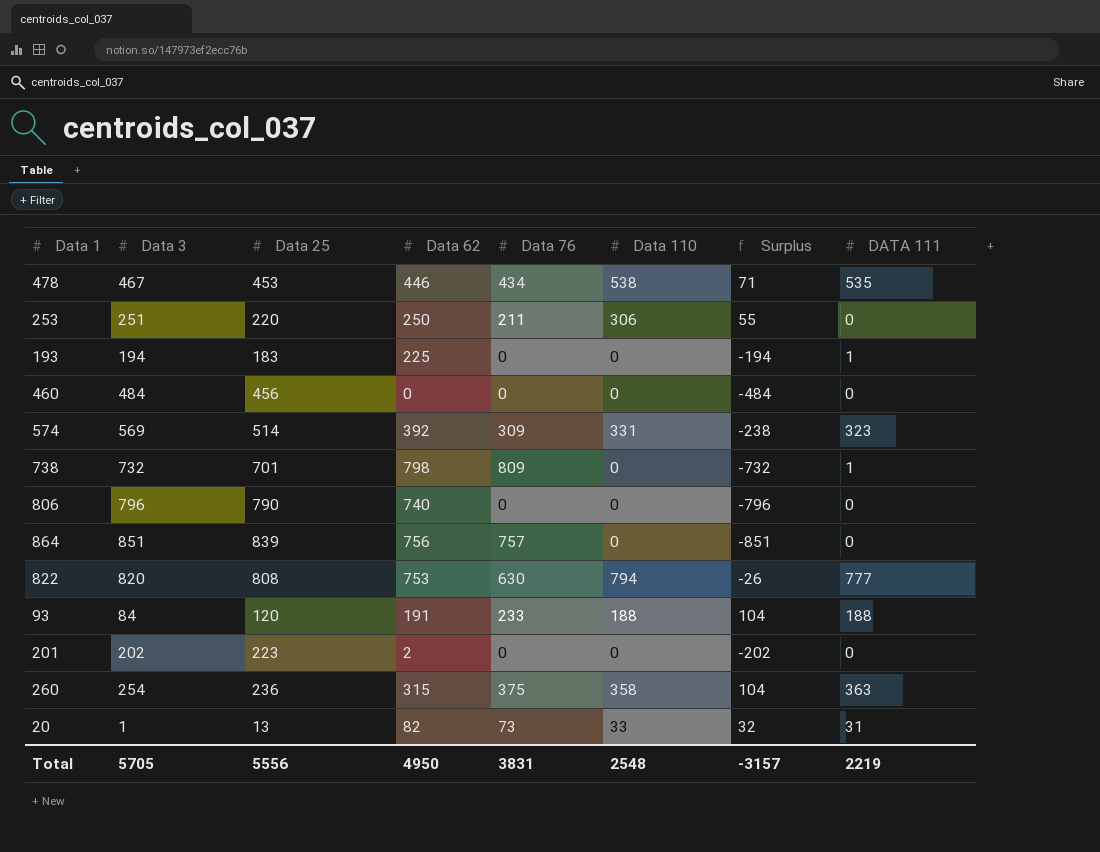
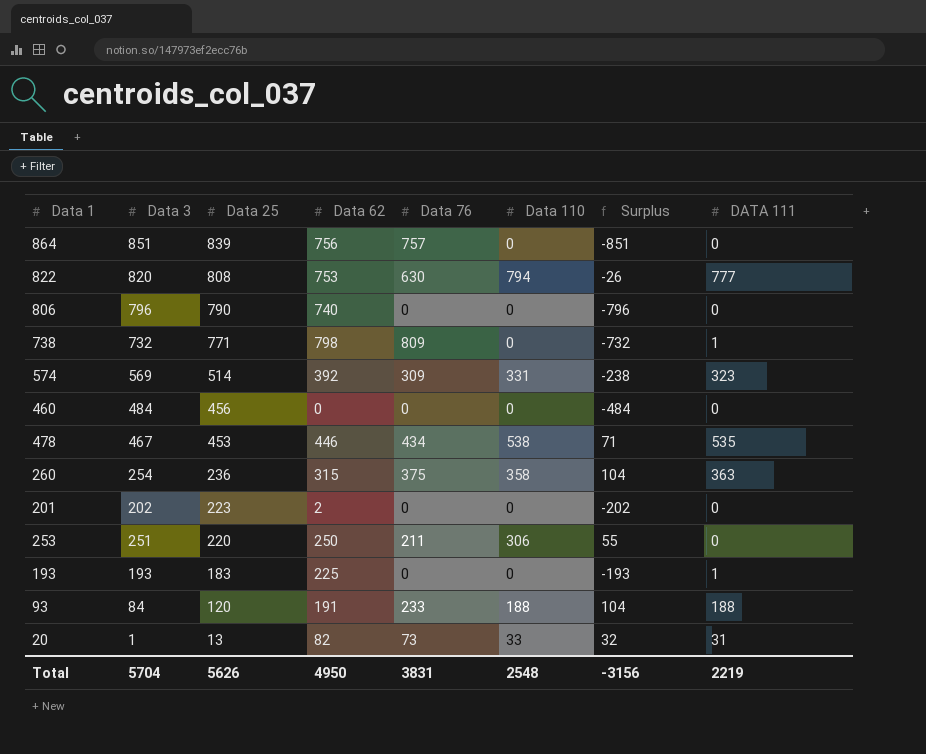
row order: none -> Data 25 descending
738 | Data 25: 701 -> 771
193 | Data 3: 194 -> 193
193 | Surplus: -194 -> -193
Total | Data 3: 5705 -> 5704
Total | Data 25: 5556 -> 5626
Total | Surplus: -3157 -> -3156

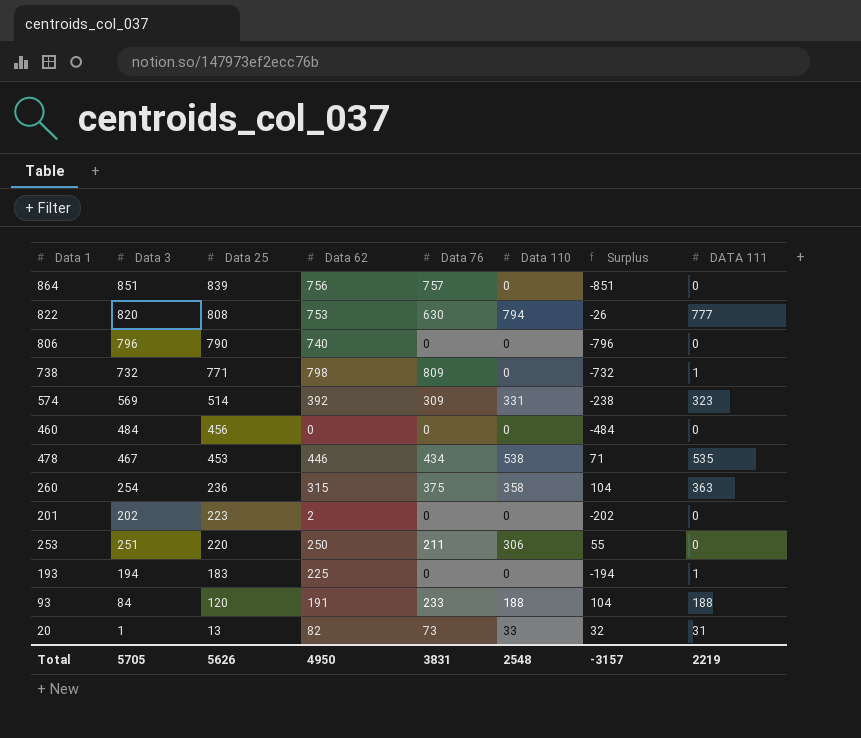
193 | Data 3: 193 -> 194
193 | Surplus: -193 -> -194
Total | Data 3: 5704 -> 5705
Total | Surplus: -3156 -> -3157

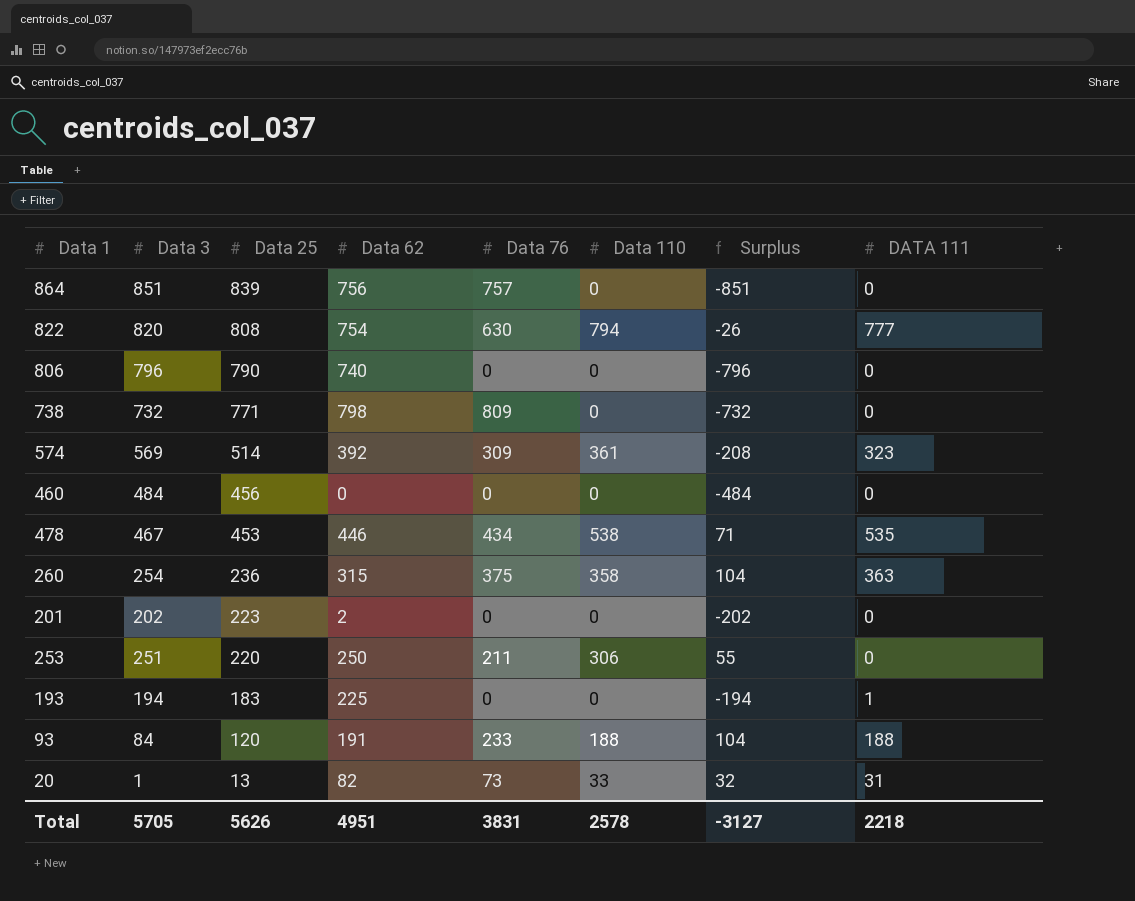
822 | Data 62: 753 -> 754
738 | DATA 111: 1 -> 0
574 | Data 110: 331 -> 361
574 | Surplus: -238 -> -208
Total | Data 62: 4950 -> 4951
Total | Data 110: 2548 -> 2578
Total | Surplus: -3157 -> -3127
Total | DATA 111: 2219 -> 2218

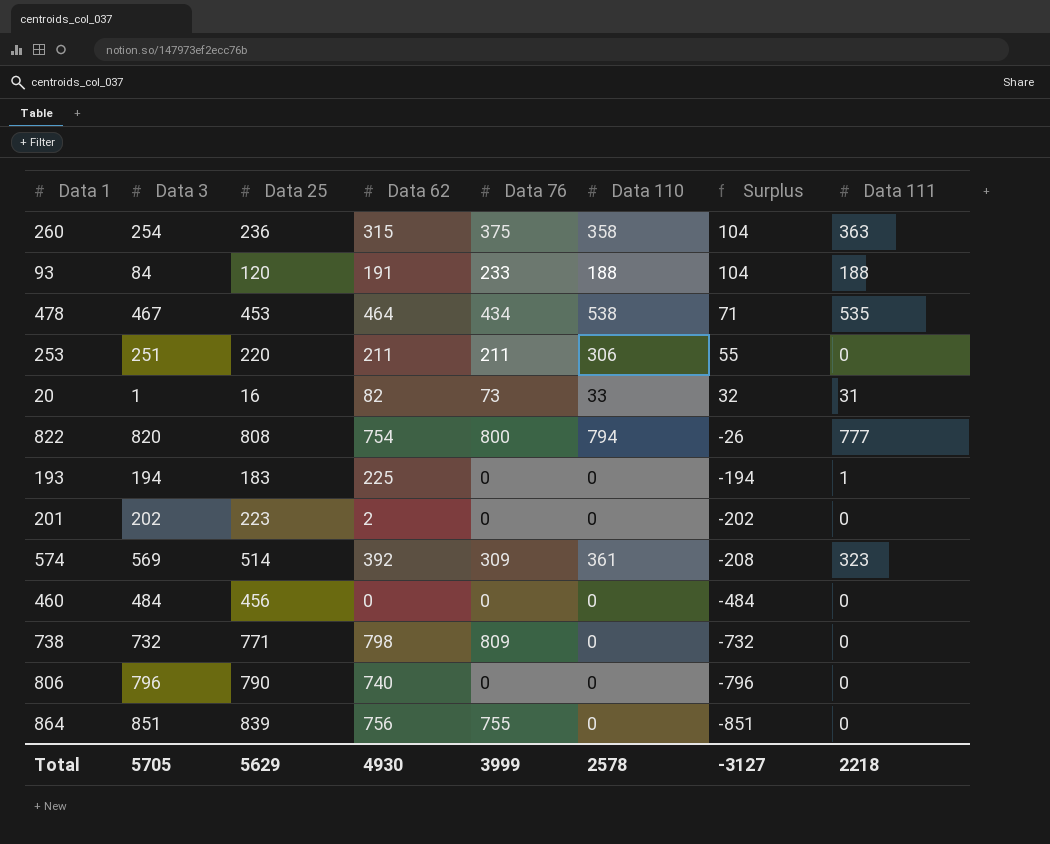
row order: Data 25 descending -> Surplus descending
column name: DATA 111 -> Data 111
478 | Data 62: 446 -> 464
253 | Data 62: 250 -> 211
20 | Data 25: 13 -> 16
822 | Data 76: 630 -> 800
864 | Data 76: 757 -> 755
Total | Data 25: 5626 -> 5629
Total | Data 62: 4951 -> 4930
Total | Data 76: 3831 -> 3999

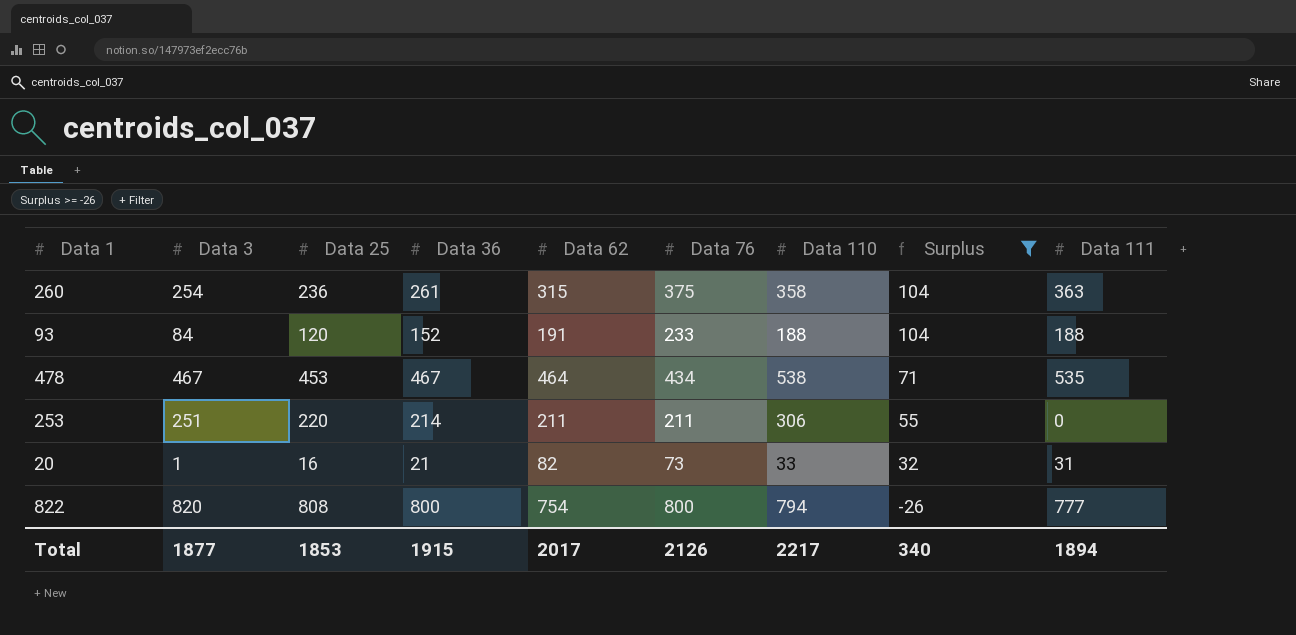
filter: none -> Surplus >= -26
column Data 36 | position: none -> 4
Total | Data 3: 5705 -> 1877
Total | Data 25: 5629 -> 1853
Total | Data 62: 4930 -> 2017
Total | Data 76: 3999 -> 2126
Total | Data 110: 2578 -> 2217
Total | Surplus: -3127 -> 340
Total | Data 111: 2218 -> 1894

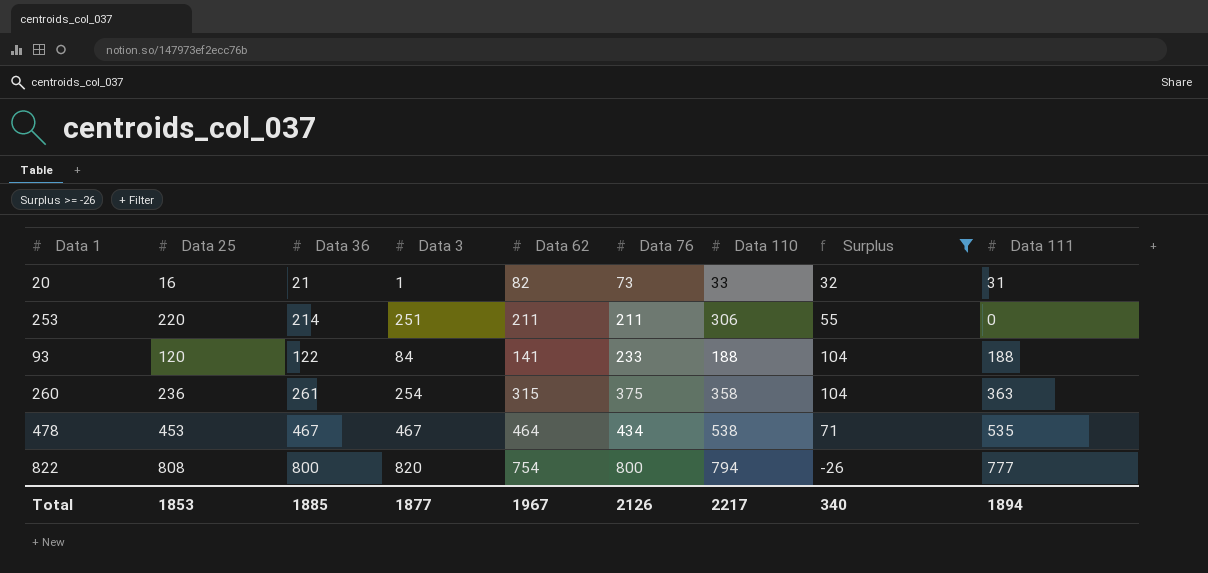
row order: Surplus descending -> Data 76 ascending
column Data 3 | position: 2 -> 4
93 | Data 36: 152 -> 122
93 | Data 62: 191 -> 141
Total | Data 36: 1915 -> 1885
Total | Data 62: 2017 -> 1967

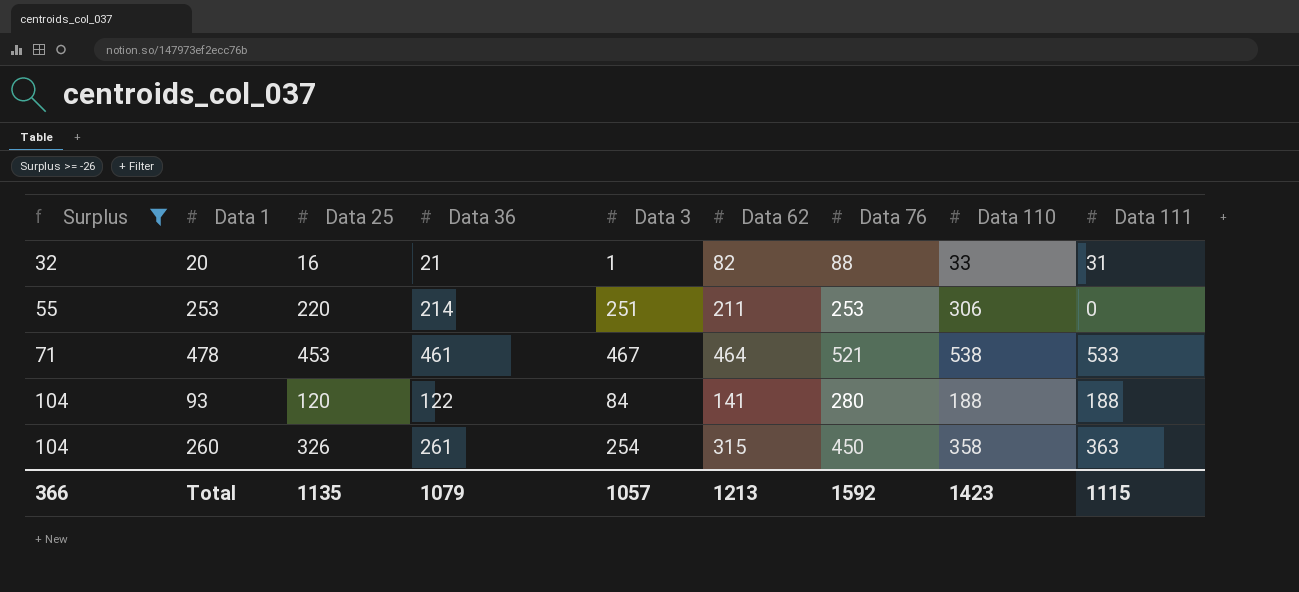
row order: Data 76 ascending -> Surplus ascending
column Surplus | position: 8 -> 1
row 822: 808 | 800 | 820 | 754 | 800 | 794 | -26 | 777 -> none
20 | Data 76: 73 -> 88
253 | Data 76: 211 -> 253
478 | Data 36: 467 -> 461
478 | Data 76: 434 -> 521
478 | Data 111: 535 -> 533
93 | Data 76: 233 -> 280
260 | Data 25: 236 -> 326
260 | Data 76: 375 -> 450
Total | Surplus: 340 -> 366
Total | Data 25: 1853 -> 1135
Total | Data 36: 1885 -> 1079
Total | Data 3: 1877 -> 1057
Total | Data 62: 1967 -> 1213
Total | Data 76: 2126 -> 1592
Total | Data 110: 2217 -> 1423
Total | Data 111: 1894 -> 1115

